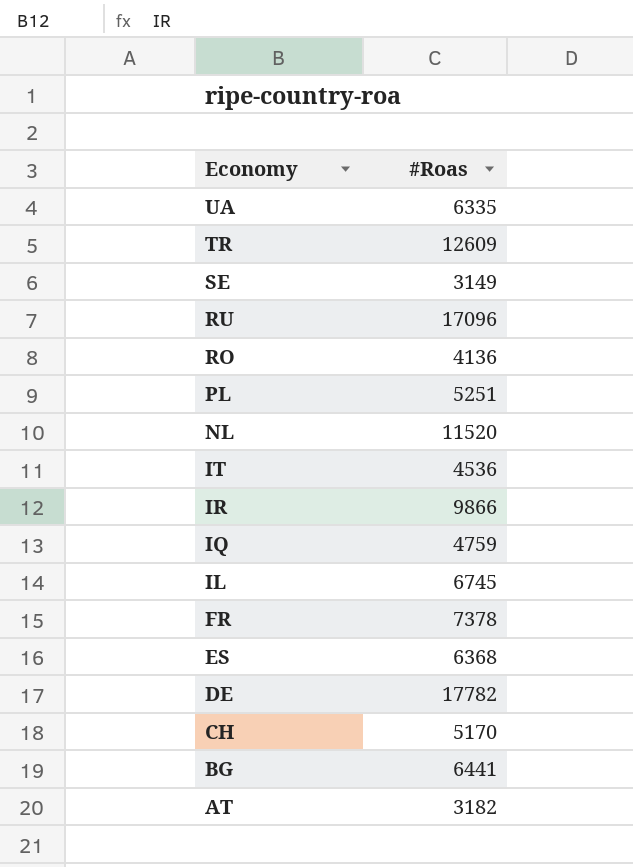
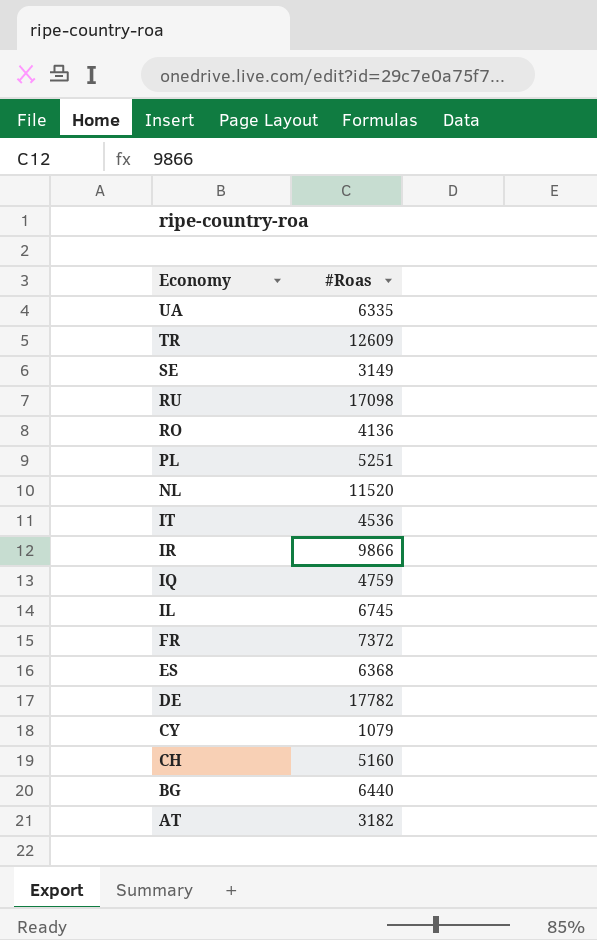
RU | #Roas: 17096 -> 17098
FR | #Roas: 7378 -> 7372
row CY: none -> 1079
CH | #Roas: 5170 -> 5160
BG | #Roas: 6441 -> 6440

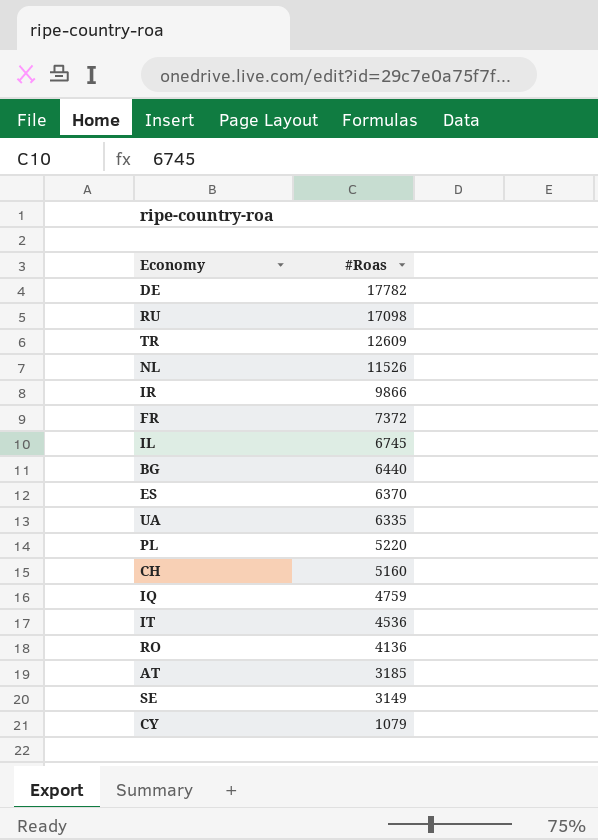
row order: Economy descending -> #Roas descending
NL | #Roas: 11520 -> 11526
ES | #Roas: 6368 -> 6370
PL | #Roas: 5251 -> 5220
AT | #Roas: 3182 -> 3185

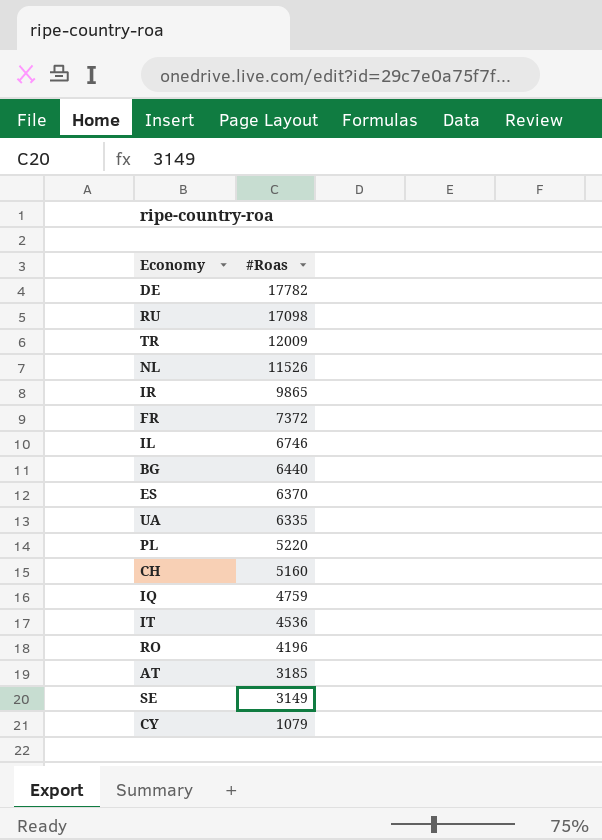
TR | #Roas: 12609 -> 12009
IR | #Roas: 9866 -> 9865
IL | #Roas: 6745 -> 6746
RO | #Roas: 4136 -> 4196

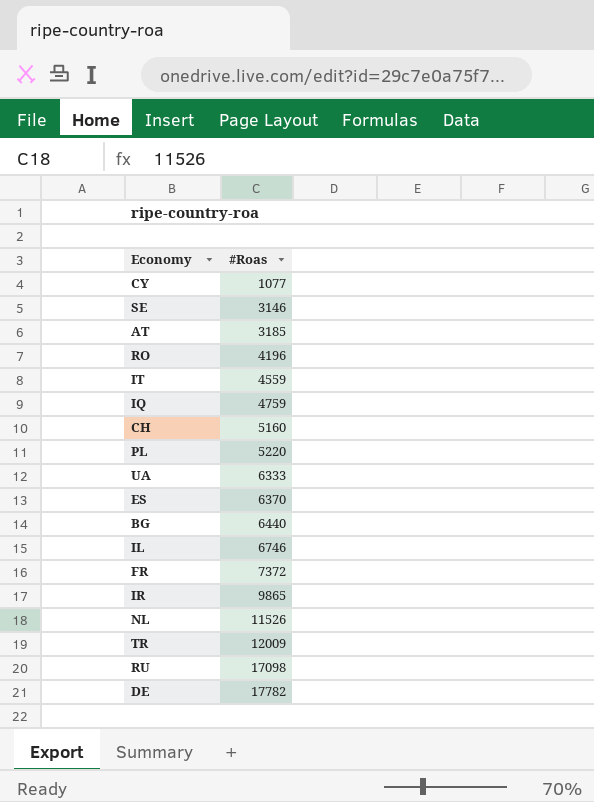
row order: #Roas descending -> #Roas ascending
CY | #Roas: 1079 -> 1077
SE | #Roas: 3149 -> 3146
IT | #Roas: 4536 -> 4559
UA | #Roas: 6335 -> 6333

